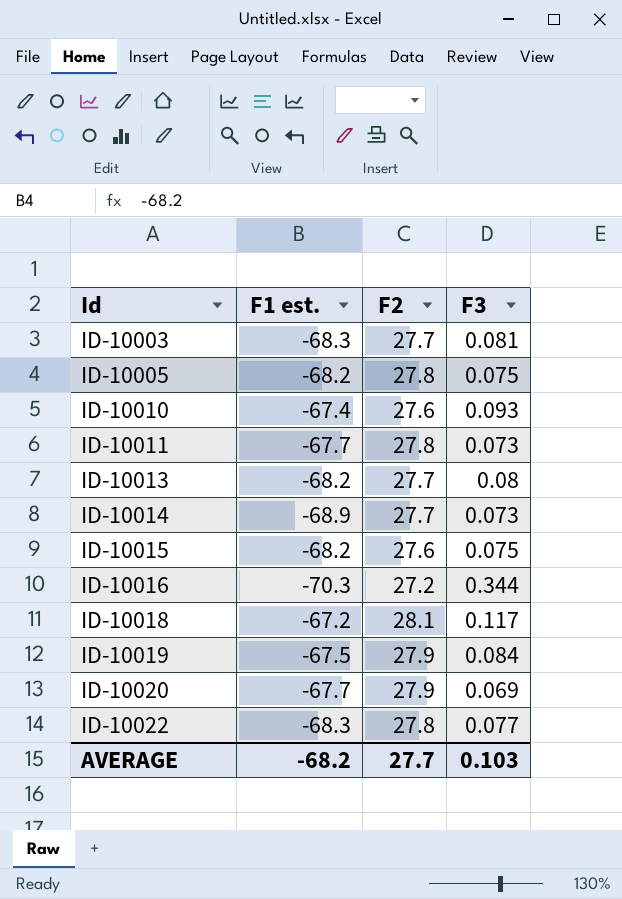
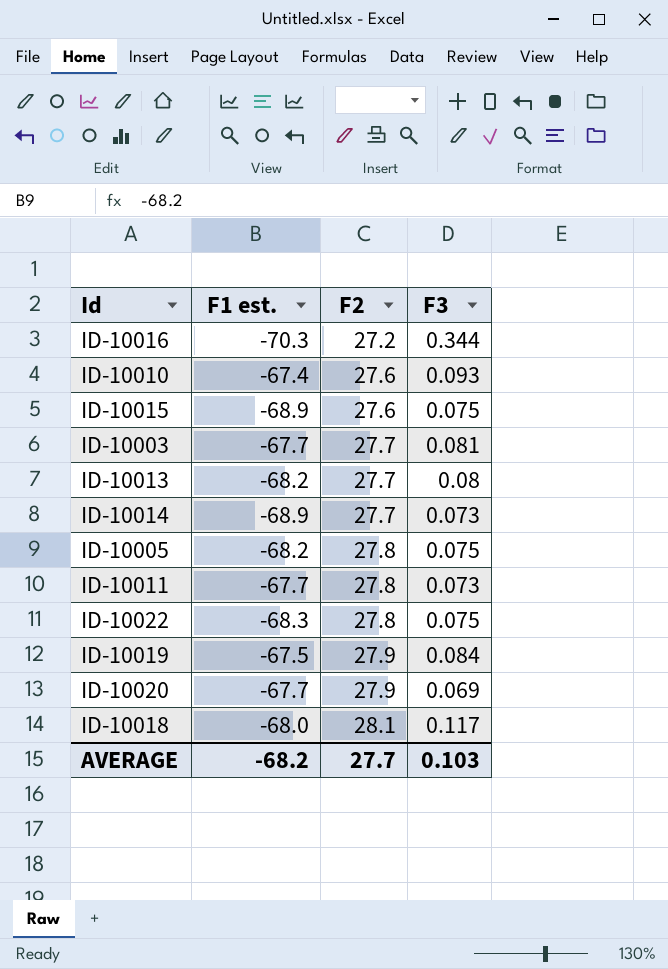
row order: Id ascending -> F2 ascending
ID-10015 | F1 est.: -68.2 -> -68.9
ID-10003 | F1 est.: -68.3 -> -67.7
ID-10022 | F3: 0.077 -> 0.075
ID-10018 | F1 est.: -67.2 -> -68.0

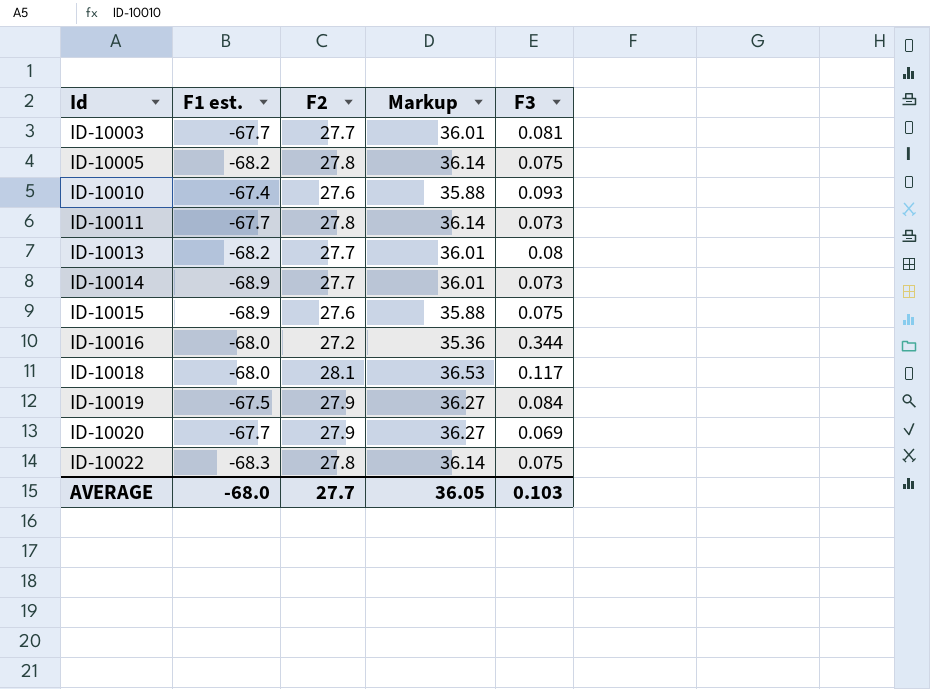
row order: F2 ascending -> Id ascending
column Markup | formula: none -> [F2] * 1.3
ID-10016 | F1 est.: -70.3 -> -68.0
AVERAGE | F1 est.: -68.2 -> -68.0

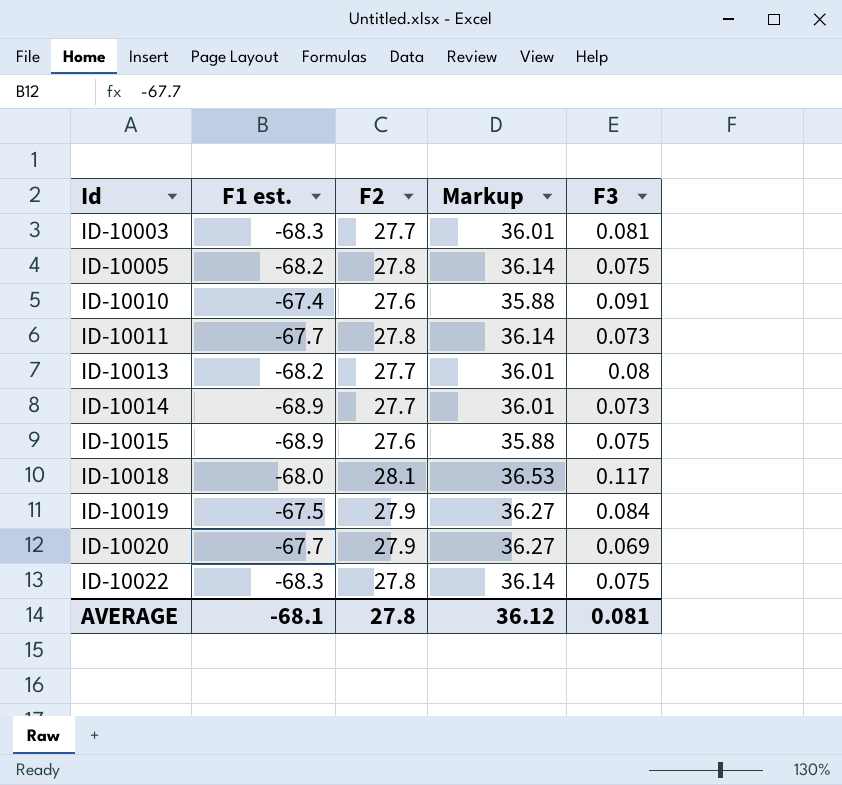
row ID-10016: -68.0 | 27.2 | 35.36 | 0.344 -> none
ID-10003 | F1 est.: -67.7 -> -68.3
ID-10010 | F3: 0.093 -> 0.091
AVERAGE | F1 est.: -68.0 -> -68.1
AVERAGE | F2: 27.7 -> 27.8
AVERAGE | Markup: 36.05 -> 36.12
AVERAGE | F3: 0.103 -> 0.081

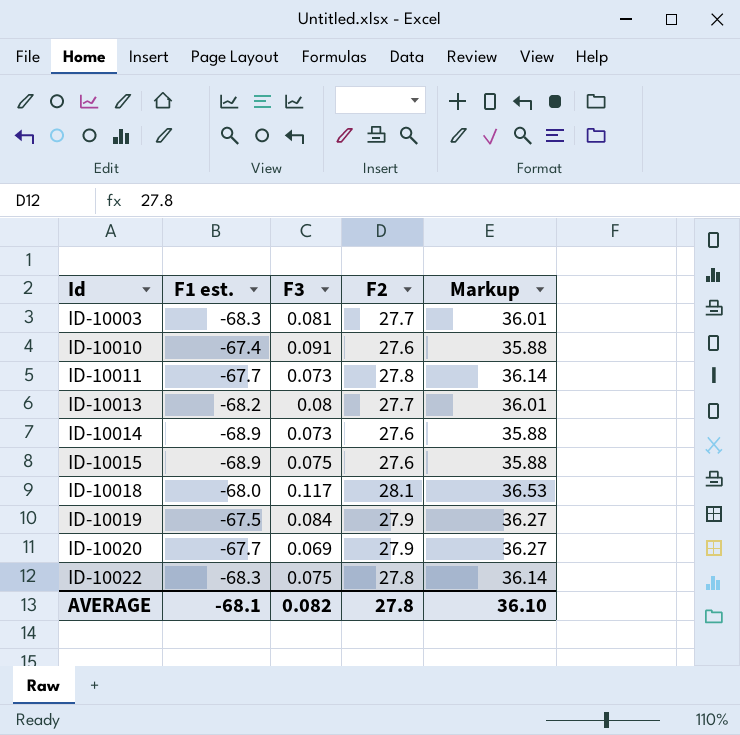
column F3 | position: 5 -> 3
row ID-10005: -68.2 | 27.8 | 36.14 | 0.075 -> none
ID-10014 | F2: 27.7 -> 27.6
ID-10014 | Markup: 36.01 -> 35.88
AVERAGE | F3: 0.081 -> 0.082
AVERAGE | Markup: 36.12 -> 36.10

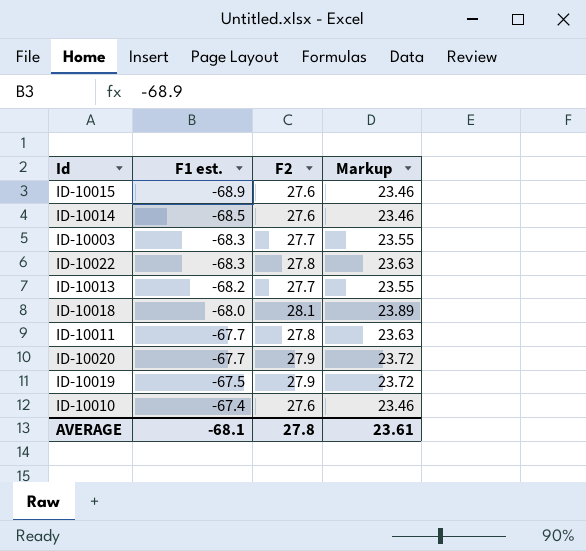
row order: Id ascending -> F1 est. ascending
column F3 | position: 3 -> none
column Markup | formula: [F2] * 1.3 -> [F2] * 0.85
ID-10014 | F1 est.: -68.9 -> -68.5
AVERAGE | Markup: 36.10 -> 23.61

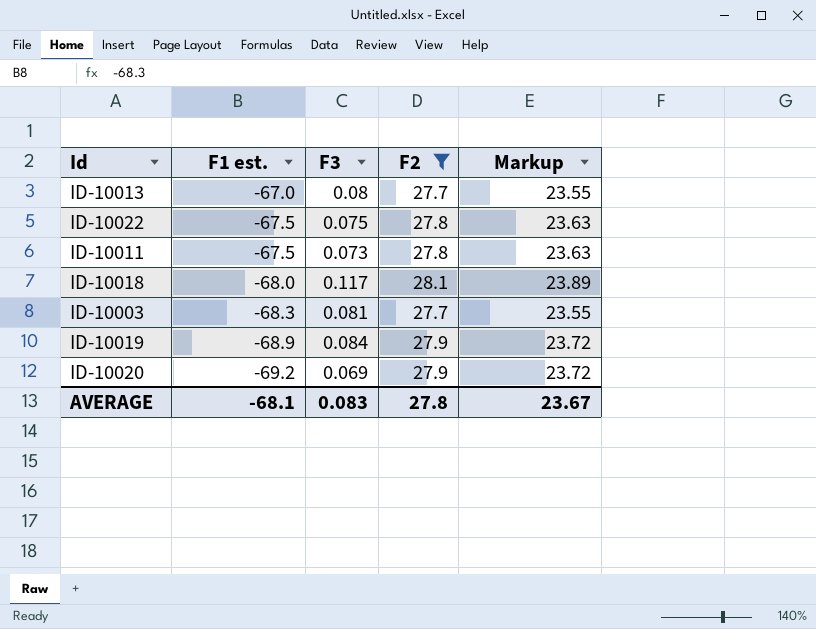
filter: none -> F2 != 27.6
row order: F1 est. ascending -> F1 est. descending
column F3 | position: none -> 3
ID-10013 | F1 est.: -68.2 -> -67.0
ID-10022 | F1 est.: -68.3 -> -67.5
ID-10011 | F1 est.: -67.7 -> -67.5
ID-10019 | F1 est.: -67.5 -> -68.9
ID-10020 | F1 est.: -67.7 -> -69.2
AVERAGE | Markup: 23.61 -> 23.67

